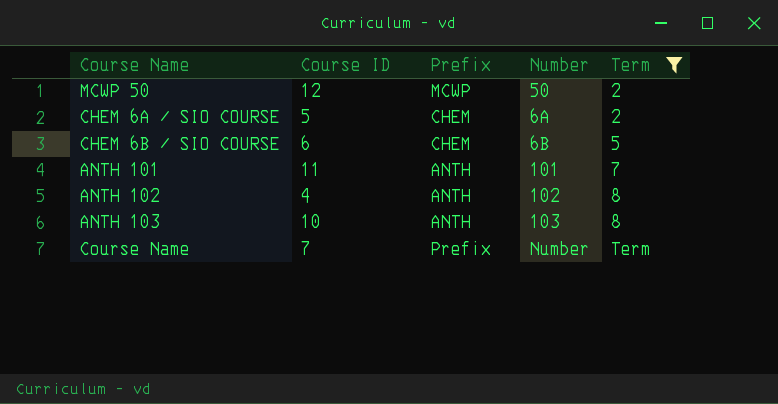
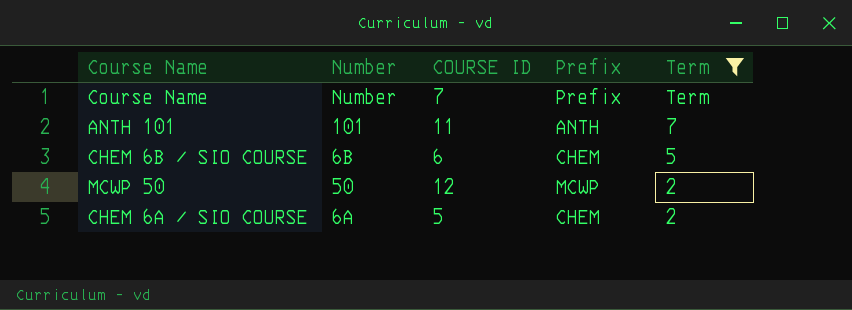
row order: Term ascending -> Term descending
column Number | position: 4 -> 2
column name: Course ID -> COURSE ID
row ANTH 102: 4 | ANTH | 102 | 8 -> none
row ANTH 103: 10 | ANTH | 103 | 8 -> none

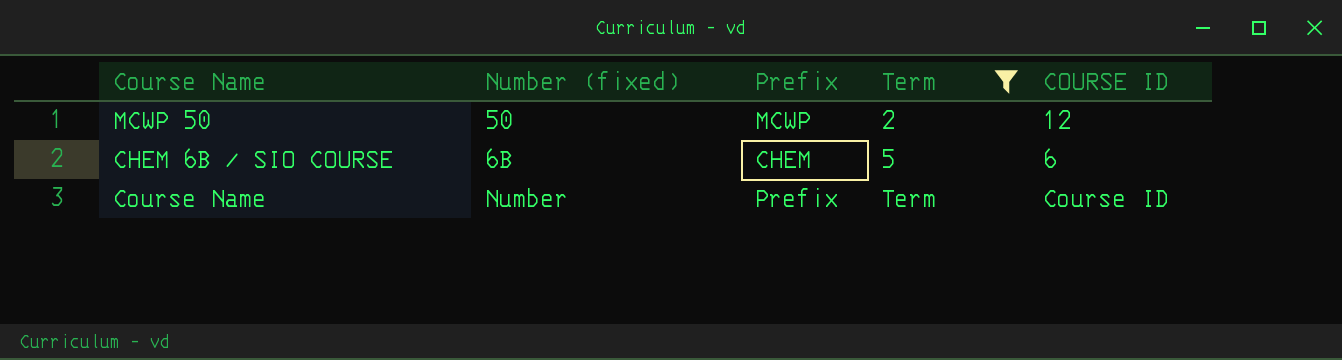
row order: Term descending -> Term ascending
column name: Number -> Number (fixed)
column COURSE ID | position: 3 -> 5
row ANTH 101: 101 | 11 | ANTH | 7 -> none
row CHEM 6A / SIO COURSE: 6A | 5 | CHEM | 2 -> none
Course Name | COURSE ID: 7 -> Course ID

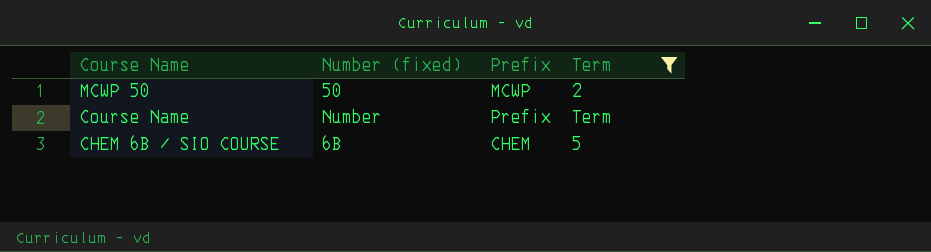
row order: Term ascending -> Course Name descending
column COURSE ID | position: 5 -> none

